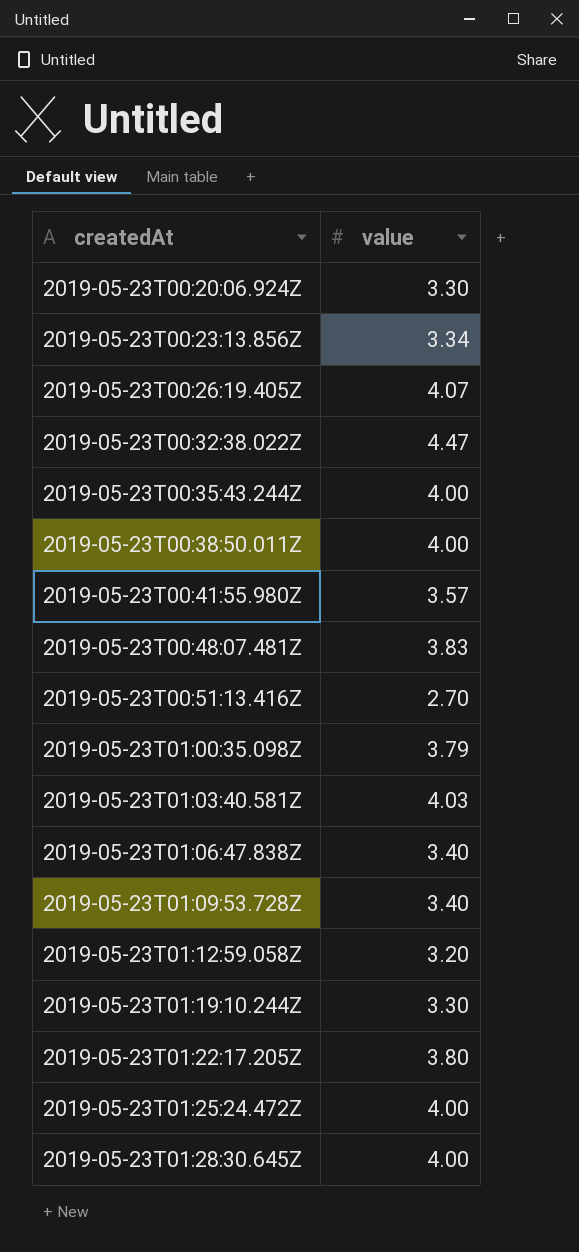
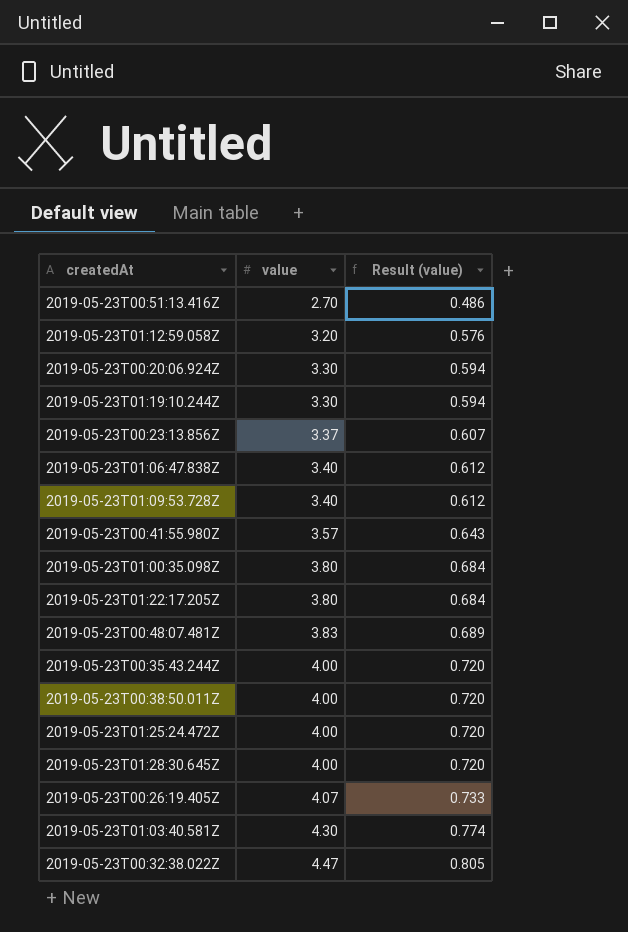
row order: createdAt ascending -> value ascending
column Result (value) | formula: none -> [value] * 0.18
2019-05-23T00:23:13.856Z | value: 3.34 -> 3.37
2019-05-23T01:00:35.098Z | value: 3.79 -> 3.80
2019-05-23T01:03:40.581Z | value: 4.03 -> 4.30

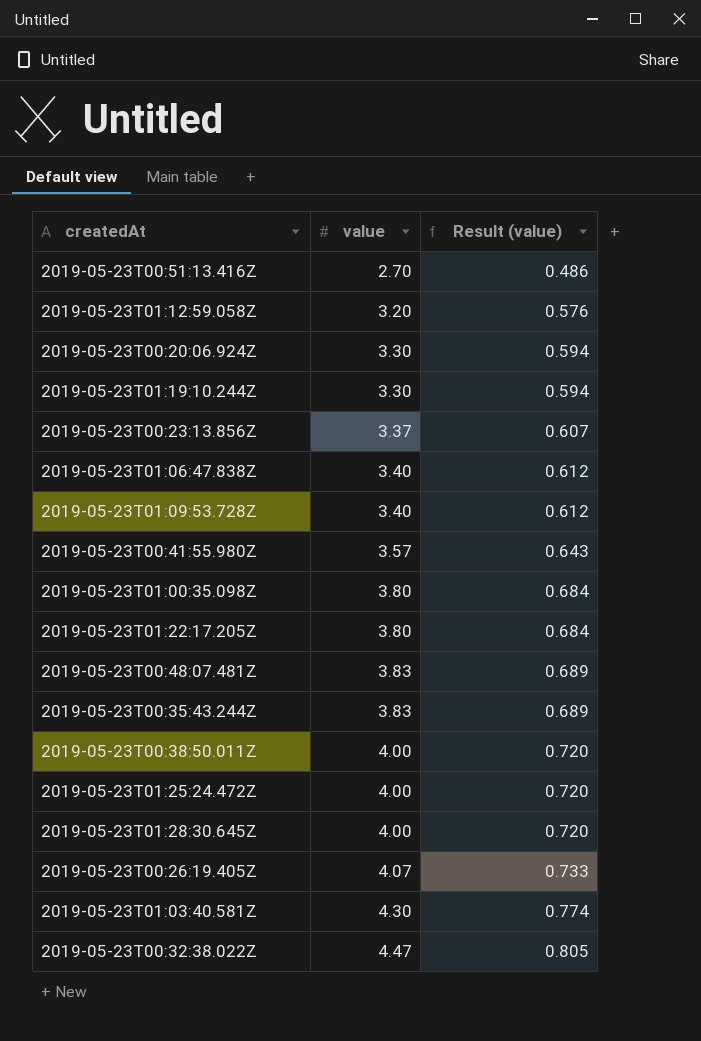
2019-05-23T00:35:43.244Z | value: 4.00 -> 3.83
2019-05-23T00:35:43.244Z | Result (value): 0.720 -> 0.689

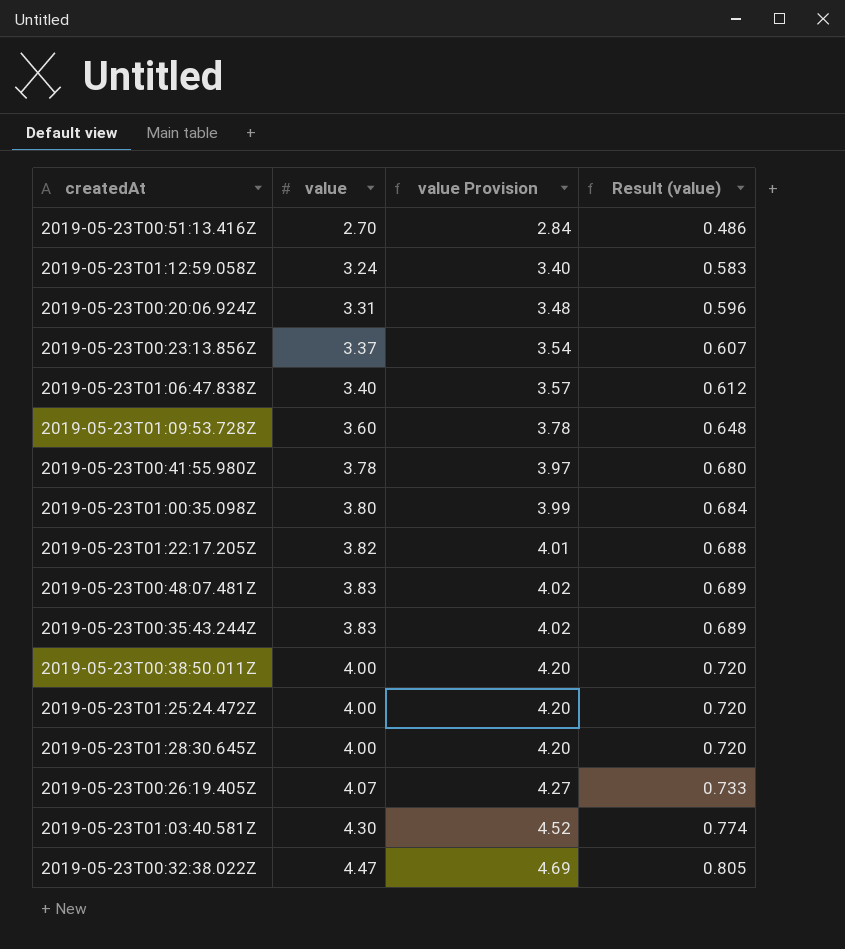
column value Provision | formula: none -> [value] * 1.05
row 2019-05-23T01:19:10.244Z: 3.30 | 0.594 -> none
2019-05-23T01:12:59.058Z | value: 3.20 -> 3.24
2019-05-23T01:12:59.058Z | Result (value): 0.576 -> 0.583
2019-05-23T00:20:06.924Z | value: 3.30 -> 3.31
2019-05-23T00:20:06.924Z | Result (value): 0.594 -> 0.596
2019-05-23T01:09:53.728Z | value: 3.40 -> 3.60
2019-05-23T01:09:53.728Z | Result (value): 0.612 -> 0.648
2019-05-23T00:41:55.980Z | value: 3.57 -> 3.78
2019-05-23T00:41:55.980Z | Result (value): 0.643 -> 0.680
2019-05-23T01:22:17.205Z | value: 3.80 -> 3.82
2019-05-23T01:22:17.205Z | Result (value): 0.684 -> 0.688

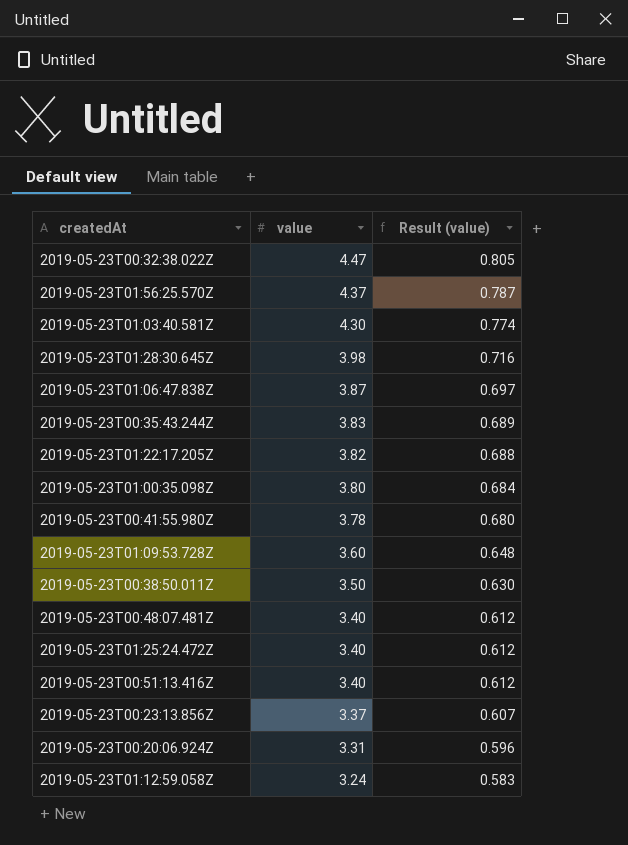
row order: value ascending -> value descending
column value Provision | formula: [value] * 1.05 -> none
row 2019-05-23T00:26:19.405Z: 4.07 | 4.27 | 0.733 -> none
row 2019-05-23T01:56:25.570Z: none -> 4.37 | 0.787
2019-05-23T01:28:30.645Z | value: 4.00 -> 3.98
2019-05-23T01:28:30.645Z | Result (value): 0.720 -> 0.716
2019-05-23T01:06:47.838Z | value: 3.40 -> 3.87
2019-05-23T01:06:47.838Z | Result (value): 0.612 -> 0.697
2019-05-23T00:38:50.011Z | value: 4.00 -> 3.50
2019-05-23T00:38:50.011Z | Result (value): 0.720 -> 0.630
2019-05-23T00:48:07.481Z | value: 3.83 -> 3.40
2019-05-23T00:48:07.481Z | Result (value): 0.689 -> 0.612
2019-05-23T01:25:24.472Z | value: 4.00 -> 3.40
2019-05-23T01:25:24.472Z | Result (value): 0.720 -> 0.612
2019-05-23T00:51:13.416Z | value: 2.70 -> 3.40
2019-05-23T00:51:13.416Z | Result (value): 0.486 -> 0.612

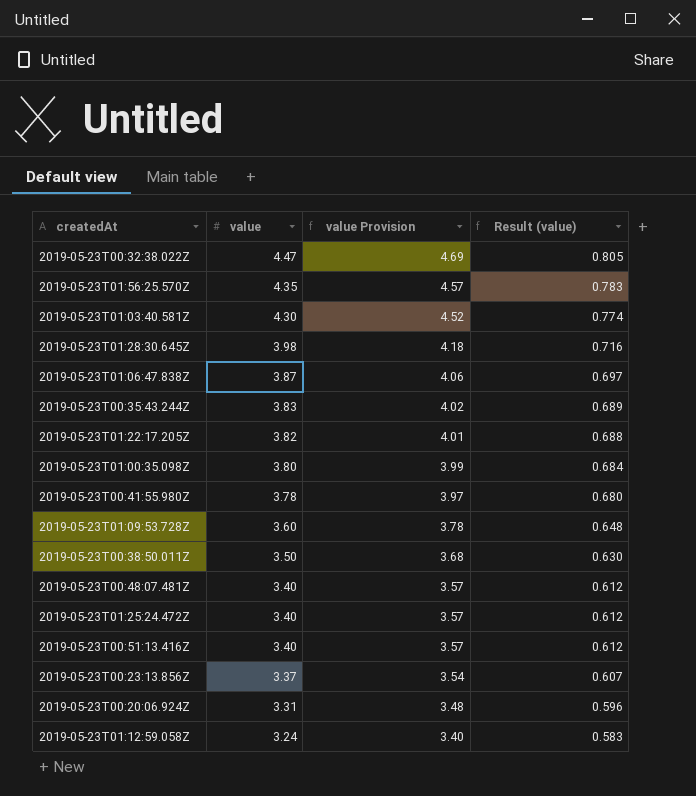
column value Provision | formula: none -> [value] * 1.05
2019-05-23T01:56:25.570Z | value: 4.37 -> 4.35
2019-05-23T01:56:25.570Z | Result (value): 0.787 -> 0.783

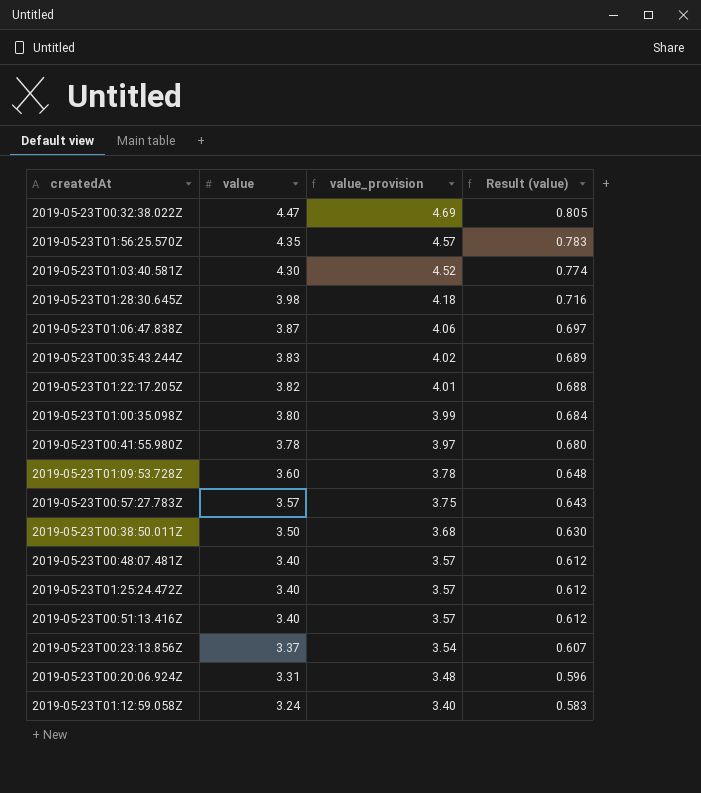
column name: value Provision -> value_provision
row 2019-05-23T00:57:27.783Z: none -> 3.57 | 3.75 | 0.643

